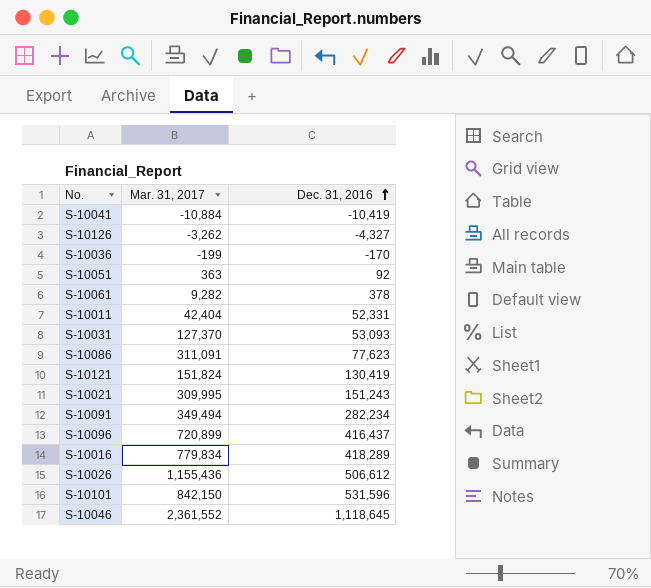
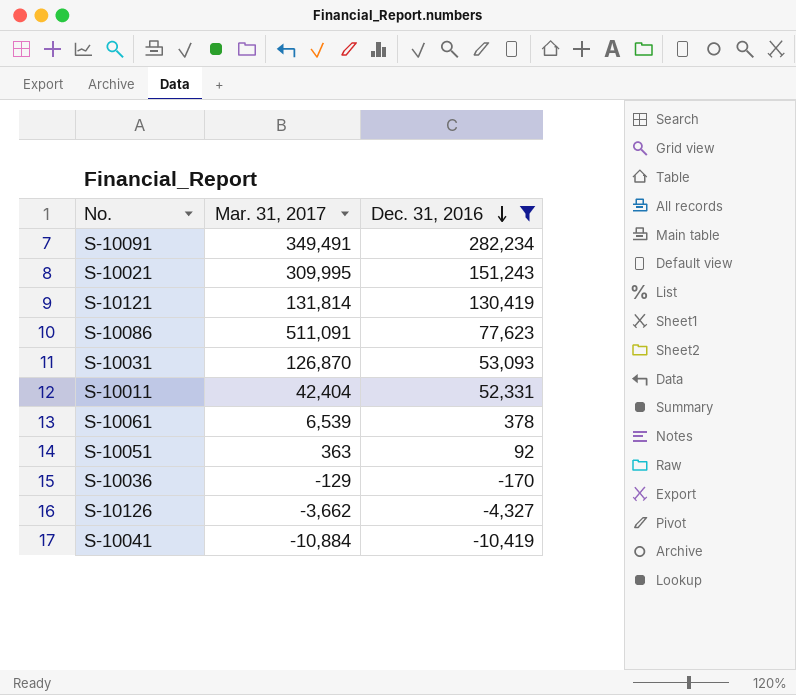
filter: none -> Dec. 31, 2016 <= 282,234
row order: Dec. 31, 2016 ascending -> Dec. 31, 2016 descending
S-10091 | Mar. 31, 2017: 349,494 -> 349,491
S-10121 | Mar. 31, 2017: 151,824 -> 131,814
S-10086 | Mar. 31, 2017: 311,091 -> 511,091
S-10031 | Mar. 31, 2017: 127,370 -> 126,870
S-10061 | Mar. 31, 2017: 9,282 -> 6,539
S-10036 | Mar. 31, 2017: -199 -> -129
S-10126 | Mar. 31, 2017: -3,262 -> -3,662

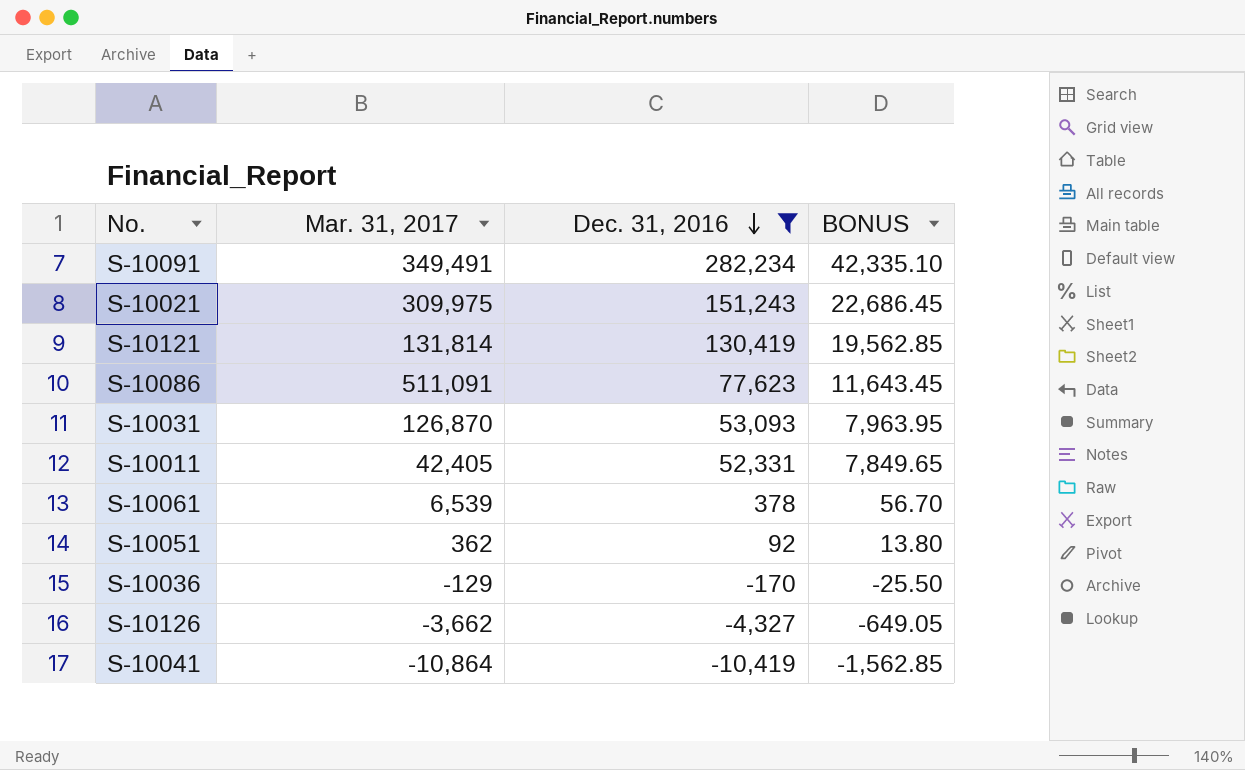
column BONUS | formula: none -> [Dec. 31, 2016] * 0.15
S-10021 | Mar. 31, 2017: 309,995 -> 309,975
S-10011 | Mar. 31, 2017: 42,404 -> 42,405
S-10051 | Mar. 31, 2017: 363 -> 362
S-10041 | Mar. 31, 2017: -10,884 -> -10,864

